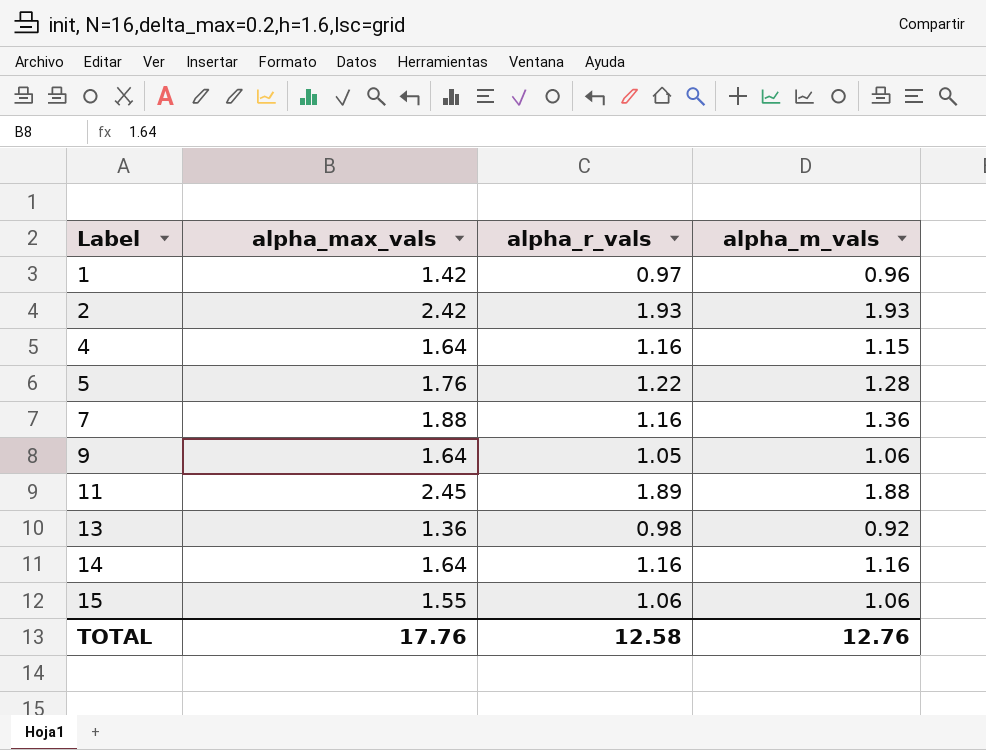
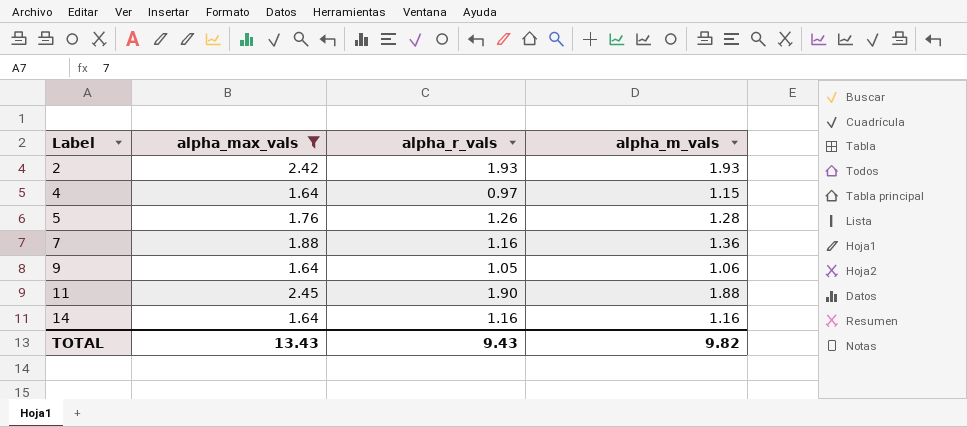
filter: none -> alpha_max_vals >= 1.64
4 | alpha_r_vals: 1.16 -> 0.97
5 | alpha_r_vals: 1.22 -> 1.26
11 | alpha_r_vals: 1.89 -> 1.90
TOTAL | alpha_max_vals: 17.76 -> 13.43
TOTAL | alpha_r_vals: 12.58 -> 9.43
TOTAL | alpha_m_vals: 12.76 -> 9.82

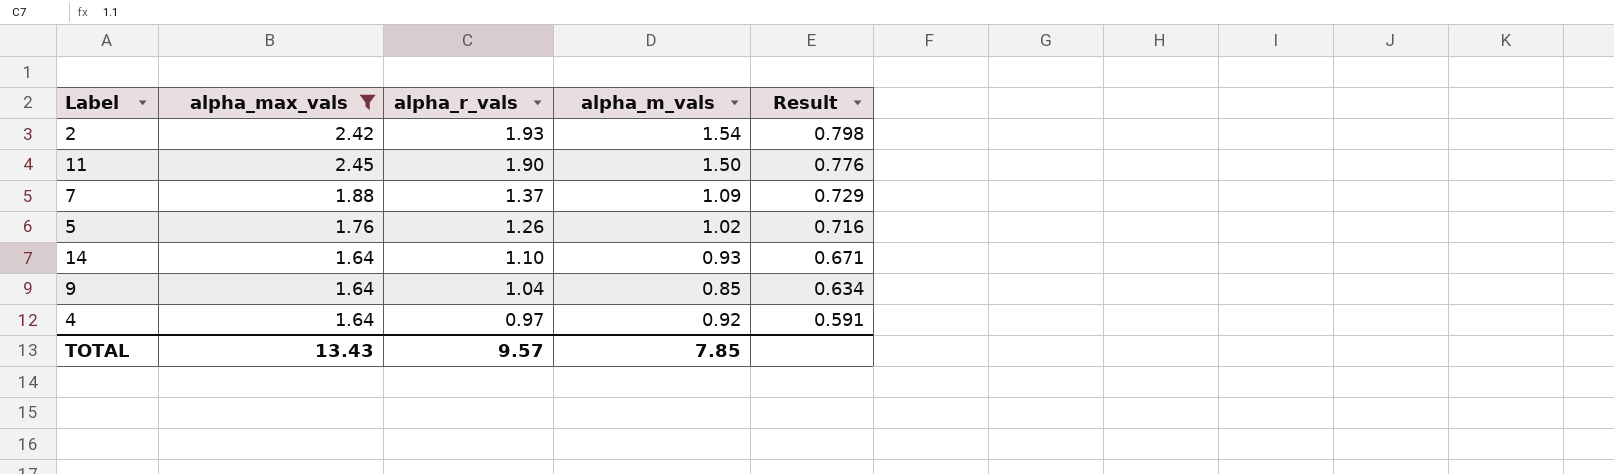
row order: Label ascending -> alpha_r_vals descending
column Result | formula: none -> [alpha_r_vals] / [alpha_max_vals]
2 | alpha_m_vals: 1.93 -> 1.54
11 | alpha_m_vals: 1.88 -> 1.50
7 | alpha_r_vals: 1.16 -> 1.37
7 | alpha_m_vals: 1.36 -> 1.09
5 | alpha_m_vals: 1.28 -> 1.02
14 | alpha_r_vals: 1.16 -> 1.10
14 | alpha_m_vals: 1.16 -> 0.93
9 | alpha_r_vals: 1.05 -> 1.04
9 | alpha_m_vals: 1.06 -> 0.85
4 | alpha_m_vals: 1.15 -> 0.92
TOTAL | alpha_r_vals: 9.43 -> 9.57
TOTAL | alpha_m_vals: 9.82 -> 7.85

